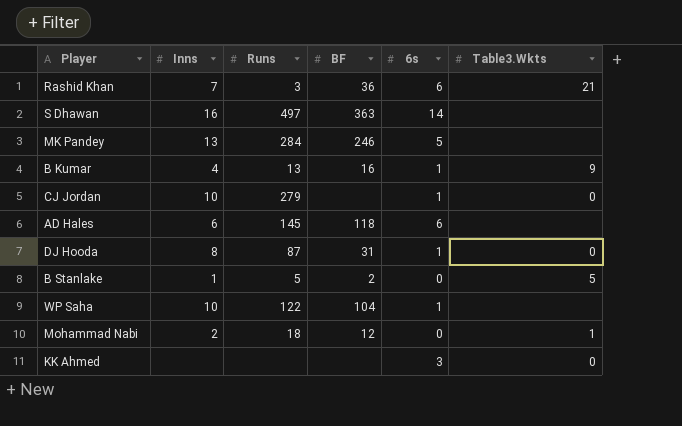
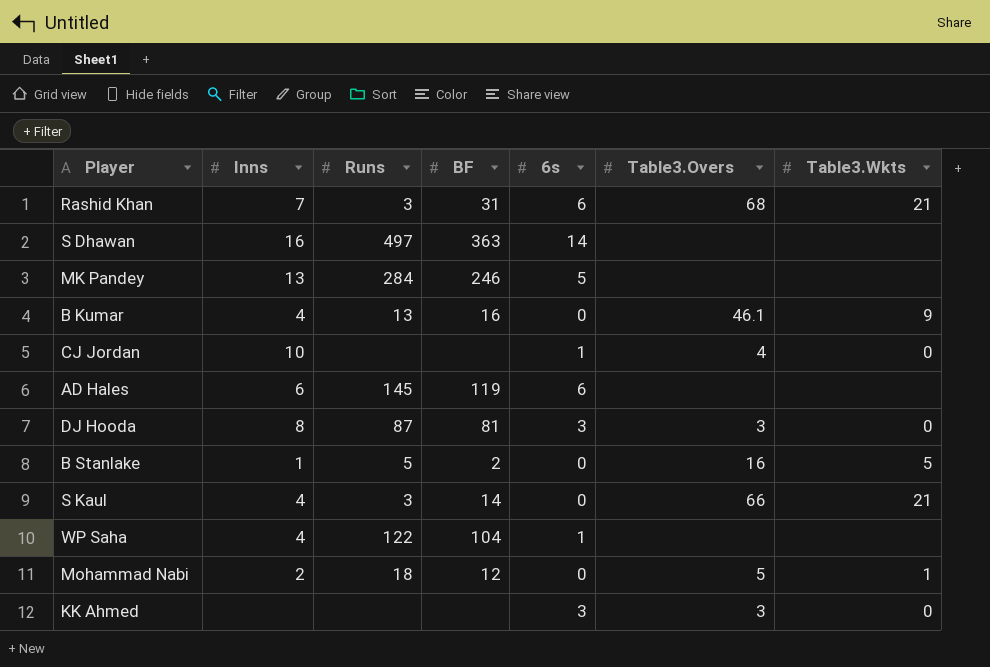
column Table3.Overs | position: none -> 6
Rashid Khan | BF: 36 -> 31
B Kumar | 6s: 1 -> 0
CJ Jordan | Runs: 279 -> none
AD Hales | BF: 118 -> 119
DJ Hooda | BF: 31 -> 81
DJ Hooda | 6s: 1 -> 3
row S Kaul: none -> 4 | 3 | 14 | 0 | 66 | 21
WP Saha | Inns: 10 -> 4

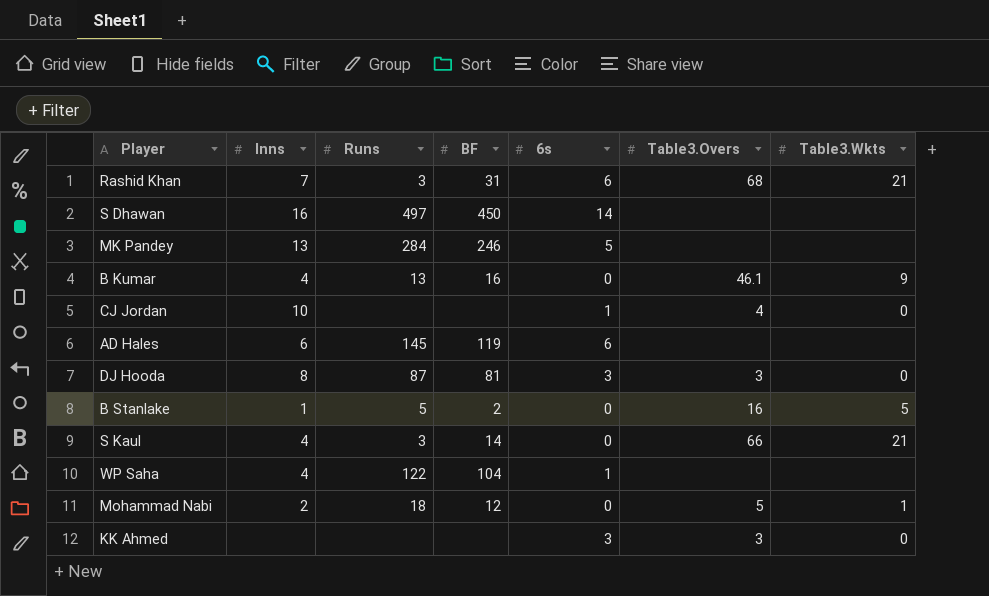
S Dhawan | BF: 363 -> 450

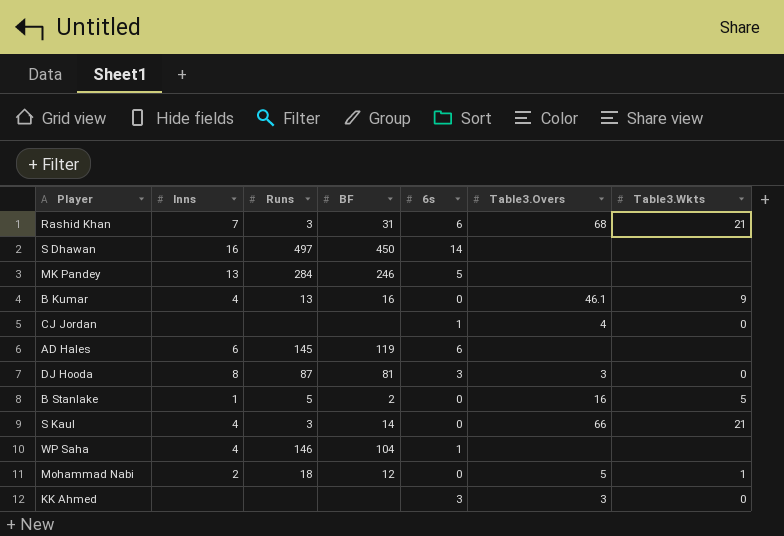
CJ Jordan | Inns: 10 -> none
WP Saha | Runs: 122 -> 146

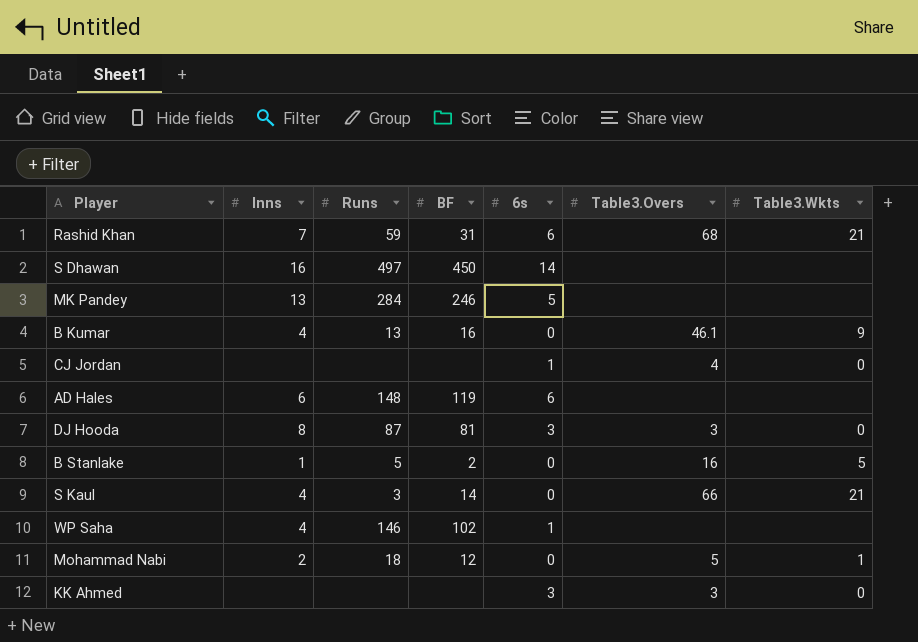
Rashid Khan | Runs: 3 -> 59
AD Hales | Runs: 145 -> 148
WP Saha | BF: 104 -> 102

